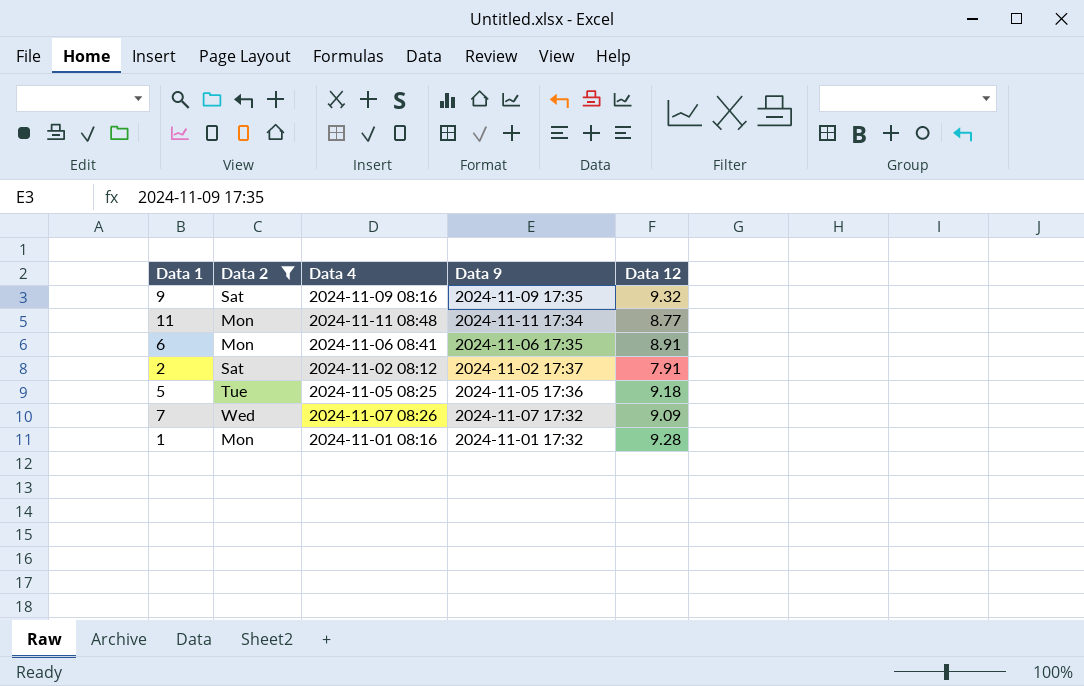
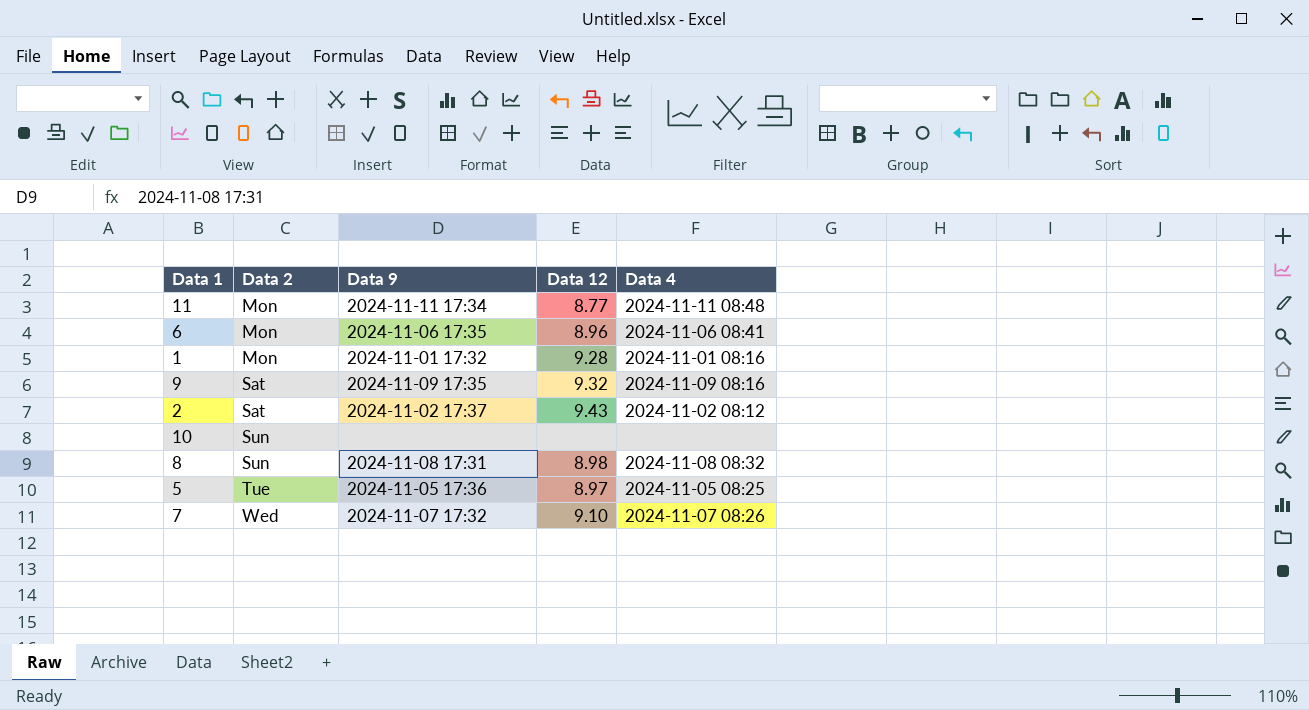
filter: Data 2 != Sun -> none
row order: none -> Data 2 ascending
column Data 4 | position: 3 -> 5
6 | Data 12: 8.91 -> 8.96
2 | Data 12: 7.91 -> 9.43
5 | Data 12: 9.18 -> 8.97
7 | Data 12: 9.09 -> 9.10

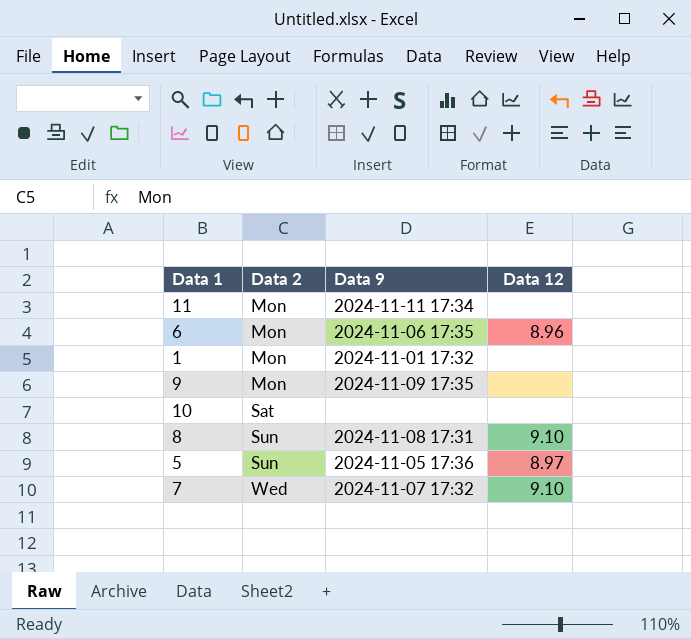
column Data 4 | position: 5 -> none
row 2: Sat | 2024-11-02 17:37 | 9.43 | 2024-11-02 08:12 -> none
11 | Data 12: 8.77 -> none
1 | Data 12: 9.28 -> none
9 | Data 2: Sat -> Mon
9 | Data 12: 9.32 -> none
10 | Data 2: Sun -> Sat
8 | Data 12: 8.98 -> 9.10
5 | Data 2: Tue -> Sun

